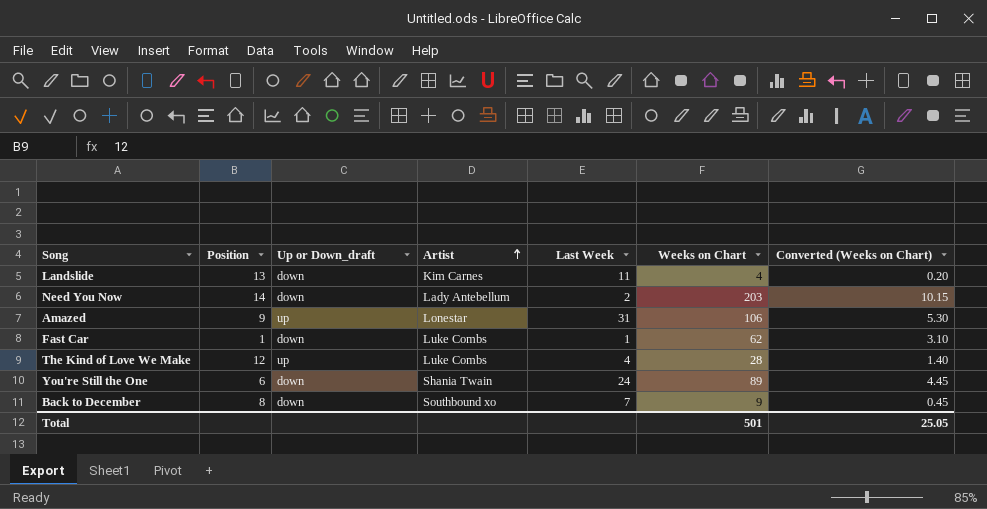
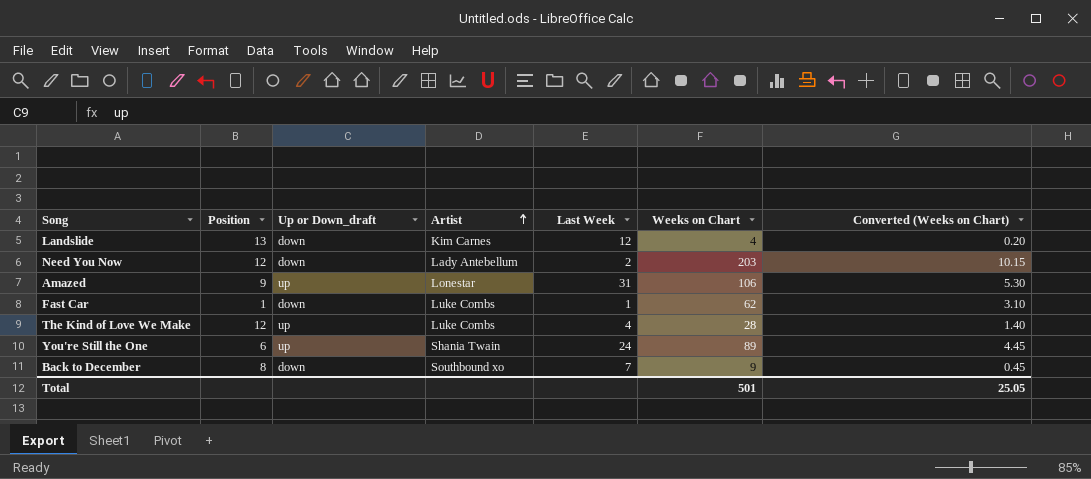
Landslide | Last Week: 11 -> 12
Need You Now | Position: 14 -> 12
You're Still the One | Up or Down_draft: down -> up

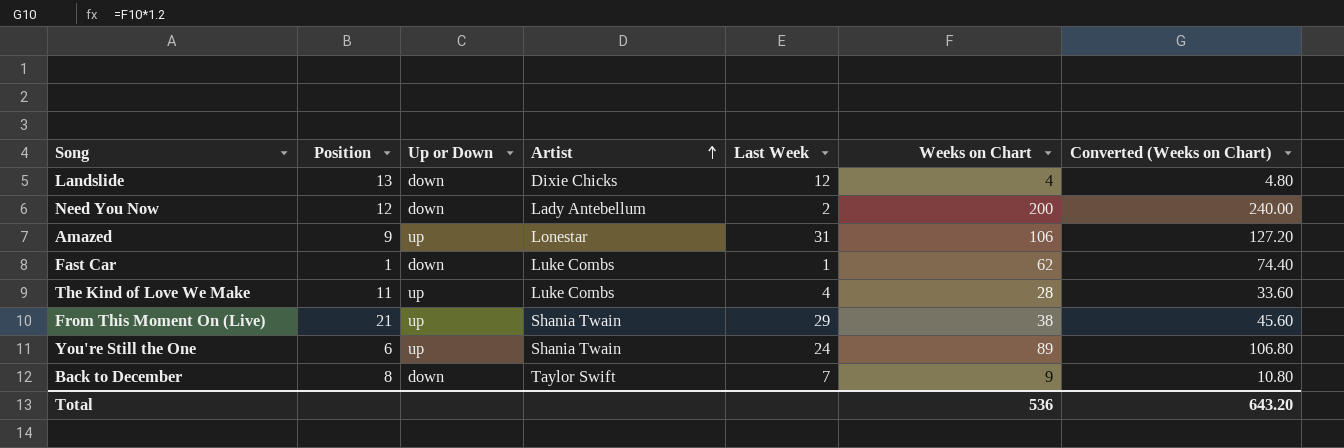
column name: Up or Down_draft -> Up or Down
column Converted (Weeks on Chart) | formula: [Weeks on Chart] * 0.05 -> [Weeks on Chart] * 1.2
Landslide | Artist: Kim Carnes -> Dixie Chicks
Need You Now | Weeks on Chart: 203 -> 200
The Kind of Love We Make | Position: 12 -> 11
row From This Moment On (Live): none -> 21 | up | Shania Twain | 29 | 38 | 45.60
Back to December | Artist: Southbound xo -> Taylor Swift
Total | Weeks on Chart: 501 -> 536
Total | Converted (Weeks on Chart): 25.05 -> 643.20

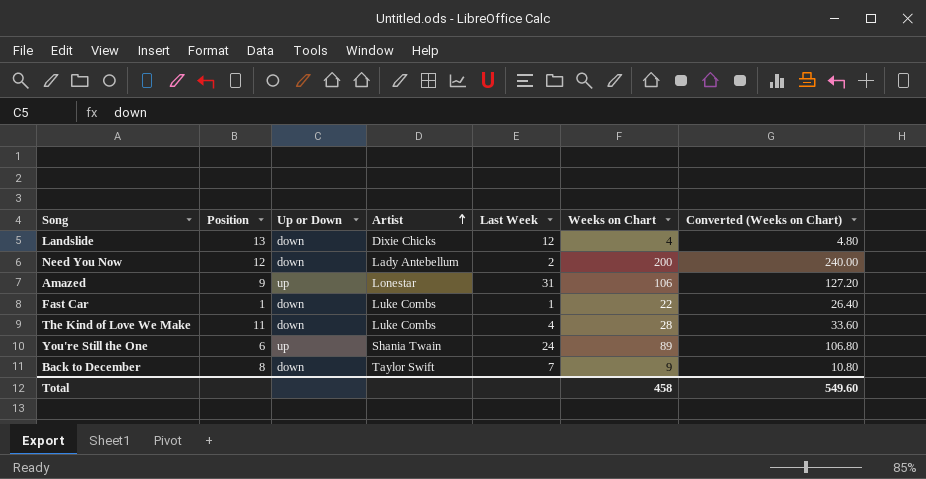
row From This Moment On (Live): 21 | up | Shania Twain | 29 | 38 | 45.60 -> none
Fast Car | Weeks on Chart: 62 -> 22
Fast Car | Converted (Weeks on Chart): 74.40 -> 26.40
The Kind of Love We Make | Up or Down: up -> down
Total | Weeks on Chart: 536 -> 458
Total | Converted (Weeks on Chart): 643.20 -> 549.60

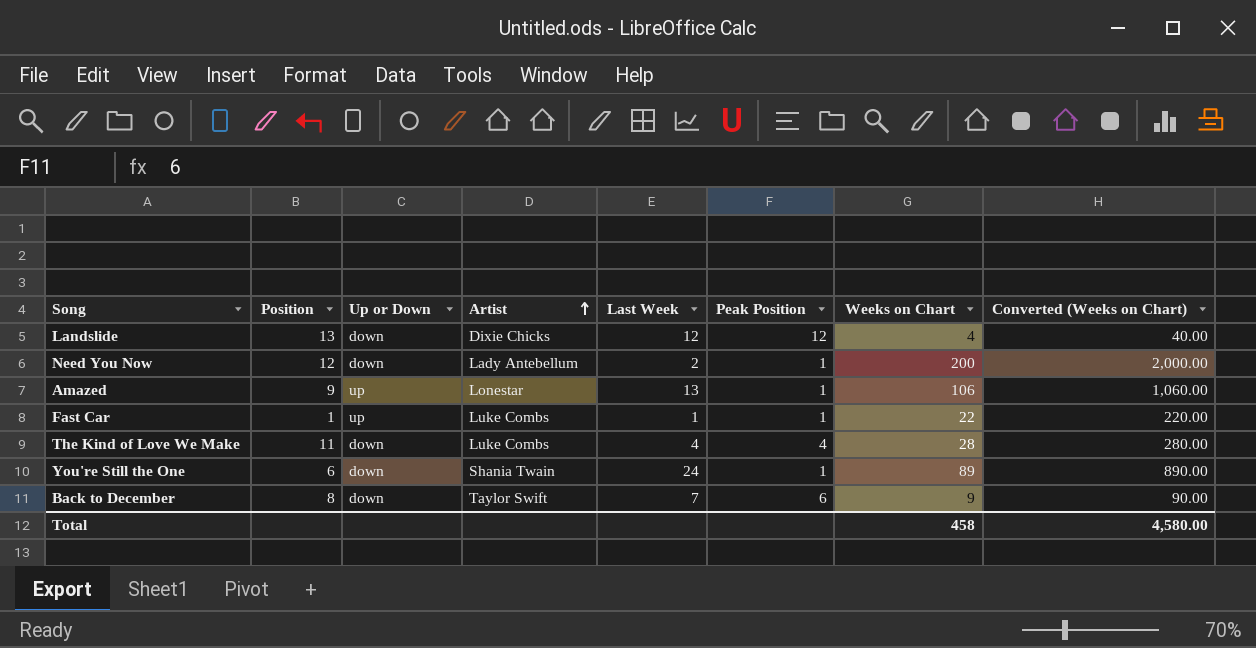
column Peak Position | position: none -> 6
column Converted (Weeks on Chart) | formula: [Weeks on Chart] * 1.2 -> [Weeks on Chart] * 10
Amazed | Last Week: 31 -> 13
Fast Car | Up or Down: down -> up
You're Still the One | Up or Down: up -> down
Total | Converted (Weeks on Chart): 549.60 -> 4,580.00

